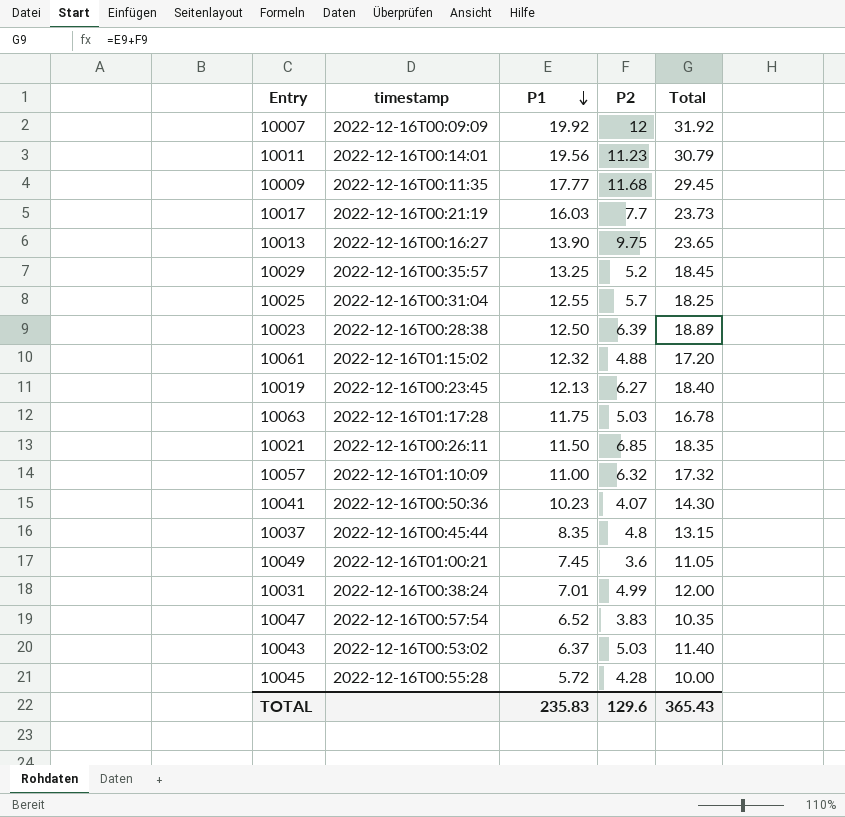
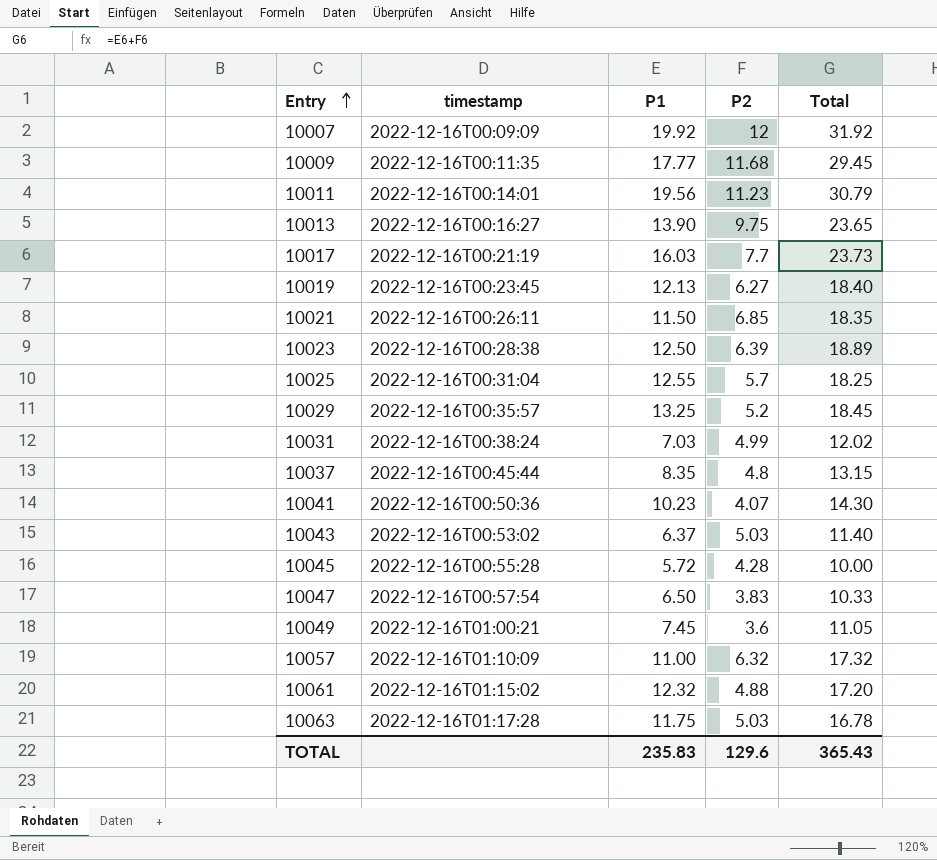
row order: P1 descending -> Entry ascending
10031 | P1: 7.01 -> 7.03
10031 | Total: 12.00 -> 12.02
10047 | P1: 6.52 -> 6.50
10047 | Total: 10.35 -> 10.33

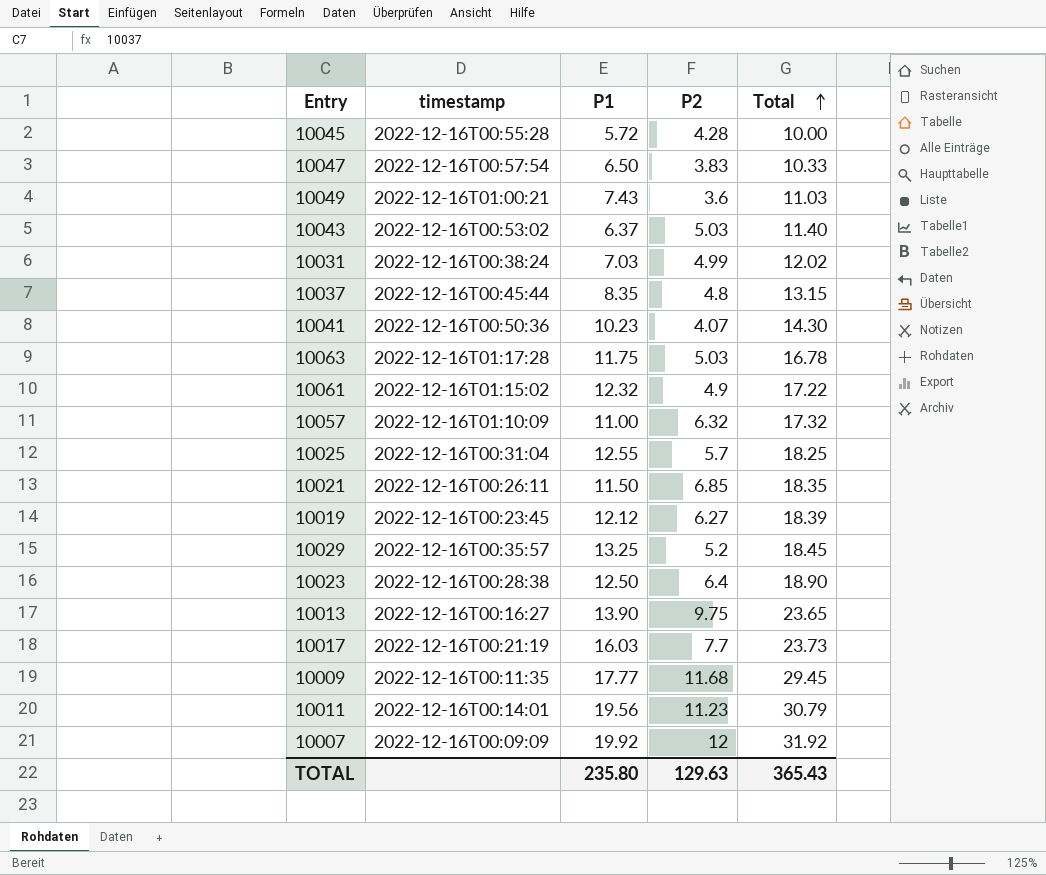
row order: Entry ascending -> Total ascending
10049 | P1: 7.45 -> 7.43
10049 | Total: 11.05 -> 11.03
10061 | P2: 4.88 -> 4.9
10061 | Total: 17.20 -> 17.22
10019 | P1: 12.13 -> 12.12
10019 | Total: 18.40 -> 18.39
10023 | P2: 6.39 -> 6.4
10023 | Total: 18.89 -> 18.90
TOTAL | P1: 235.83 -> 235.80
TOTAL | P2: 129.6 -> 129.63

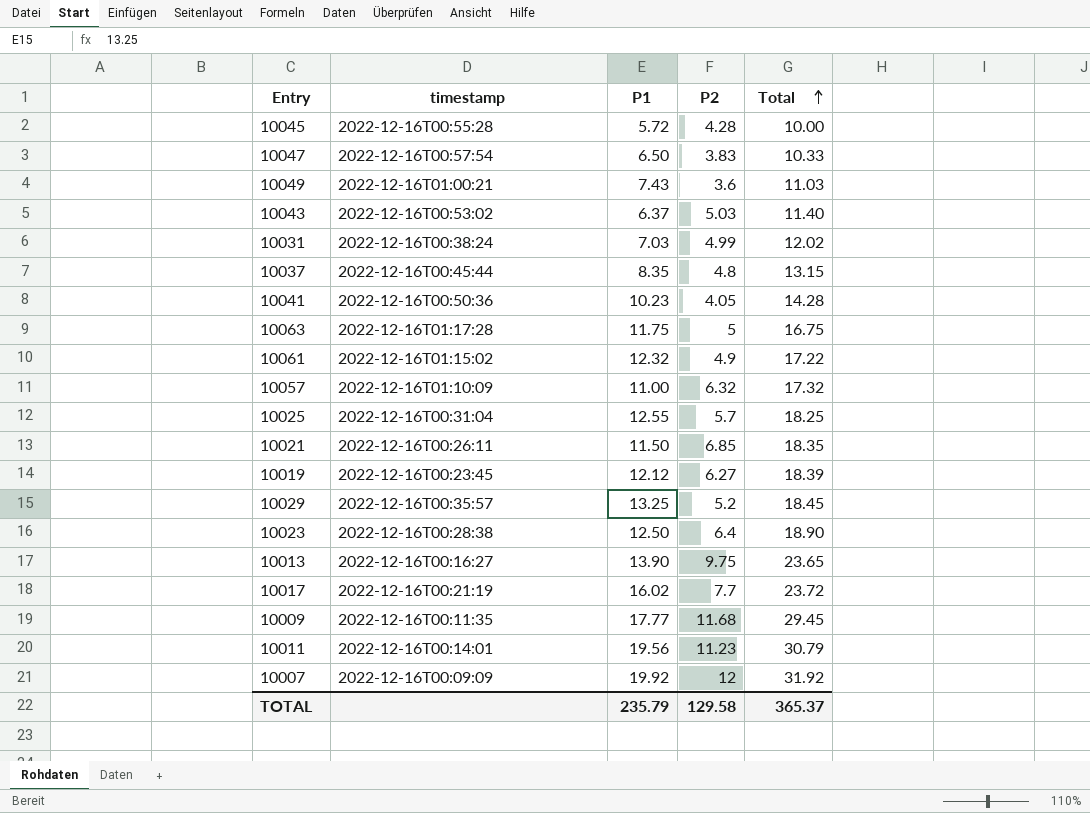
10041 | P2: 4.07 -> 4.05
10041 | Total: 14.30 -> 14.28
10063 | P2: 5.03 -> 5
10063 | Total: 16.78 -> 16.75
10017 | P1: 16.03 -> 16.02
10017 | Total: 23.73 -> 23.72
TOTAL | P1: 235.80 -> 235.79
TOTAL | P2: 129.63 -> 129.58
TOTAL | Total: 365.43 -> 365.37

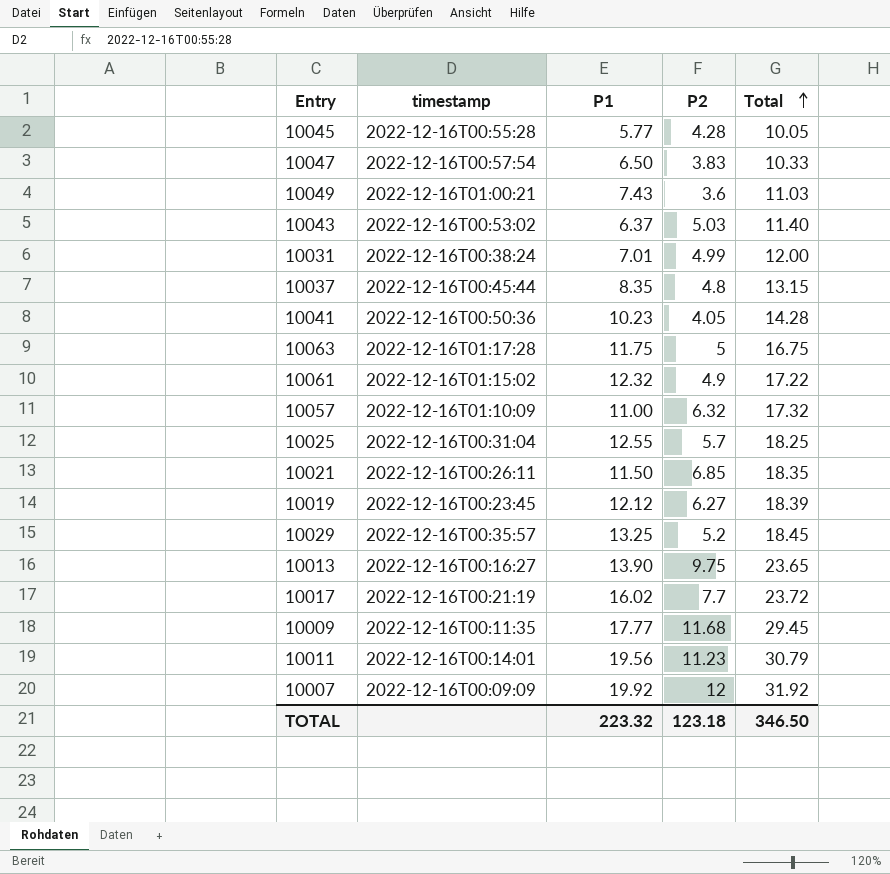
row 10023: 2022-12-16T00:28:38 | 12.50 | 6.4 | 18.90 -> none
10045 | P1: 5.72 -> 5.77
10045 | Total: 10.00 -> 10.05
10031 | P1: 7.03 -> 7.01
10031 | Total: 12.02 -> 12.00
TOTAL | P1: 235.79 -> 223.32
TOTAL | P2: 129.58 -> 123.18
TOTAL | Total: 365.37 -> 346.50

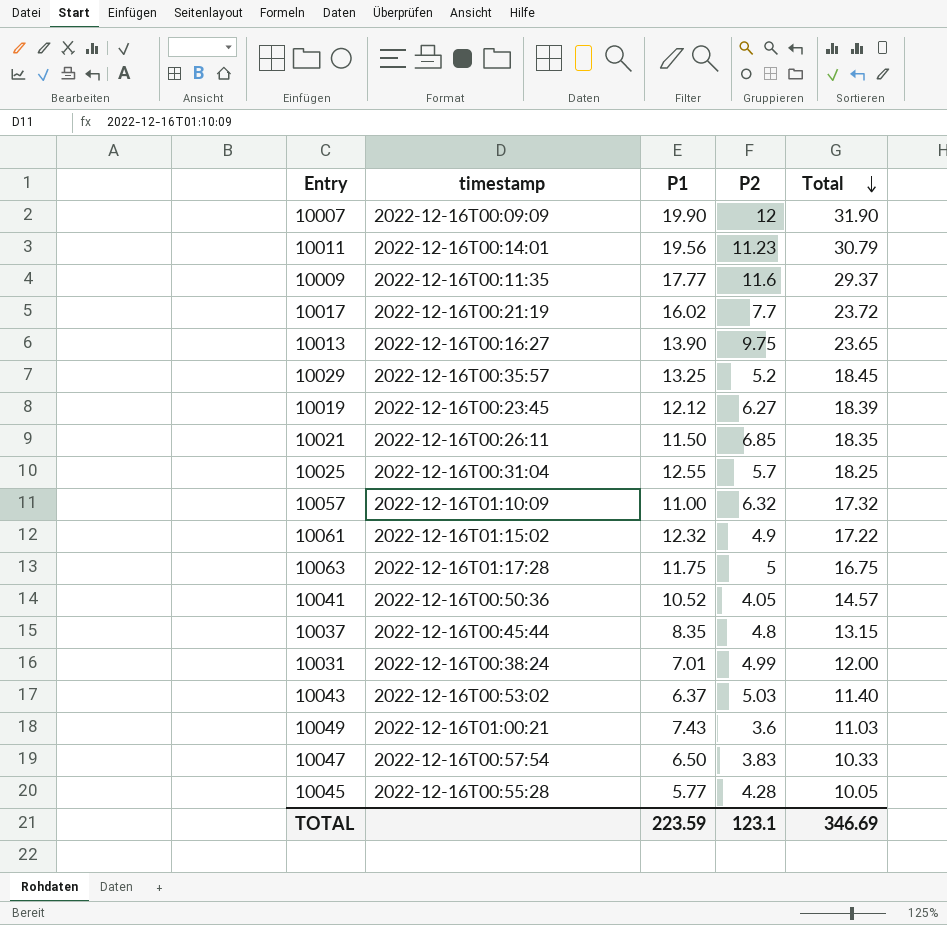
row order: Total ascending -> Total descending
10007 | P1: 19.92 -> 19.90
10007 | Total: 31.92 -> 31.90
10009 | P2: 11.68 -> 11.6
10009 | Total: 29.45 -> 29.37
10041 | P1: 10.23 -> 10.52
10041 | Total: 14.28 -> 14.57
TOTAL | P1: 223.32 -> 223.59
TOTAL | P2: 123.18 -> 123.1
TOTAL | Total: 346.50 -> 346.69

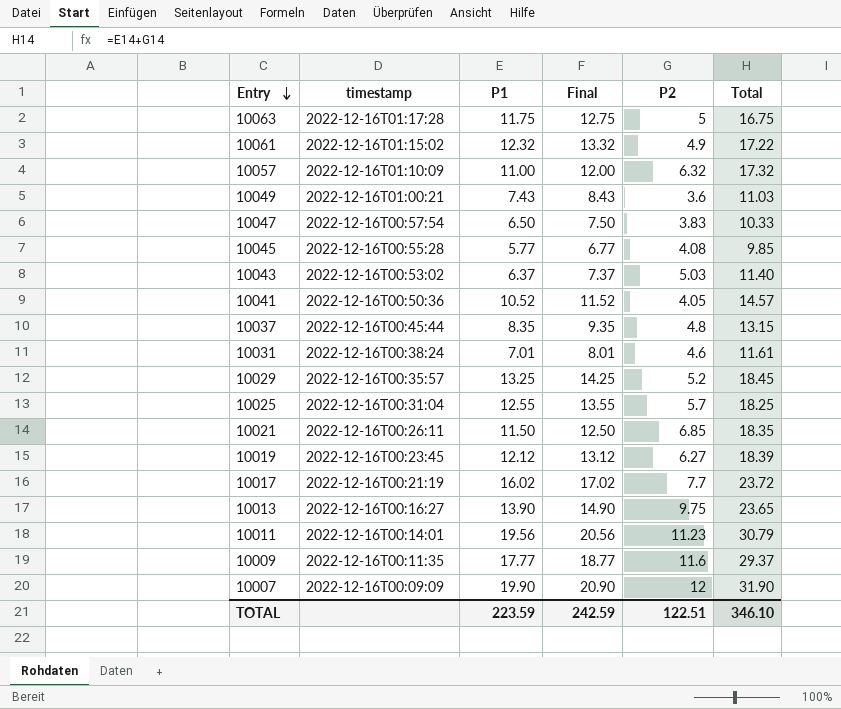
row order: Total descending -> Entry descending
column Final | formula: none -> [P1] + 1
10045 | P2: 4.28 -> 4.08
10045 | Total: 10.05 -> 9.85
10031 | P2: 4.99 -> 4.6
10031 | Total: 12.00 -> 11.61
TOTAL | P2: 123.1 -> 122.51
TOTAL | Total: 346.69 -> 346.10

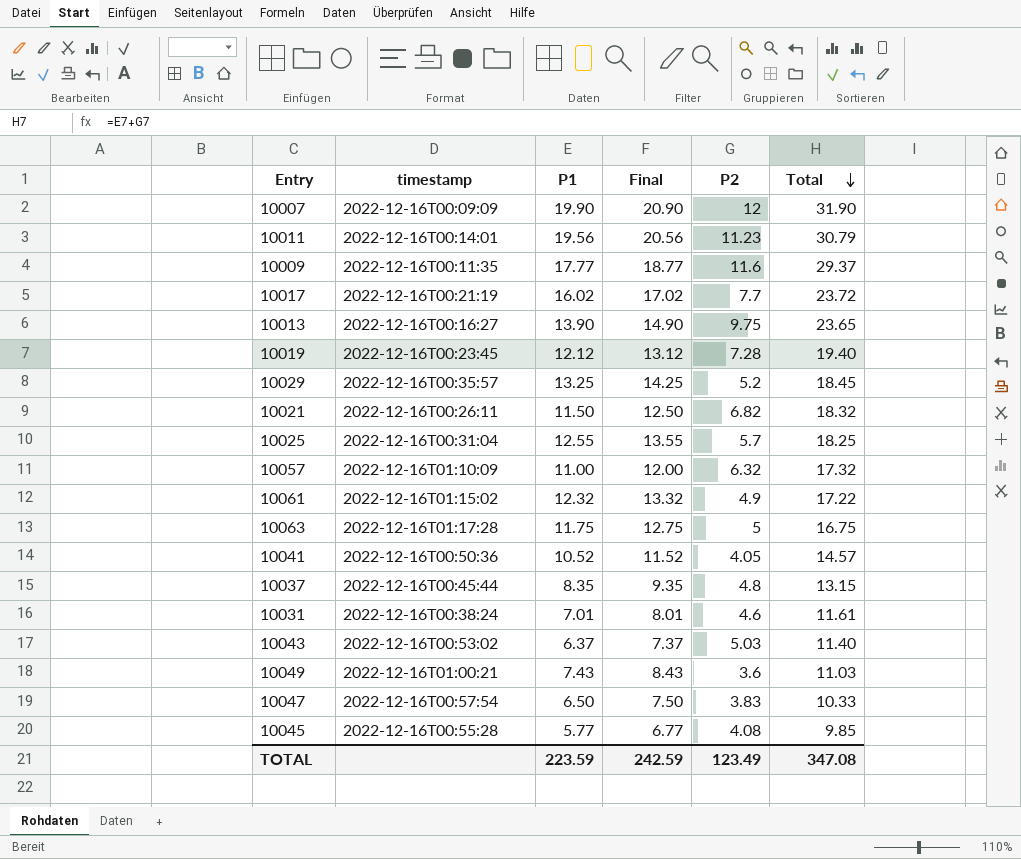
row order: Entry descending -> Total descending
10019 | P2: 6.27 -> 7.28
10019 | Total: 18.39 -> 19.40
10021 | P2: 6.85 -> 6.82
10021 | Total: 18.35 -> 18.32
TOTAL | P2: 122.51 -> 123.49
TOTAL | Total: 346.10 -> 347.08

